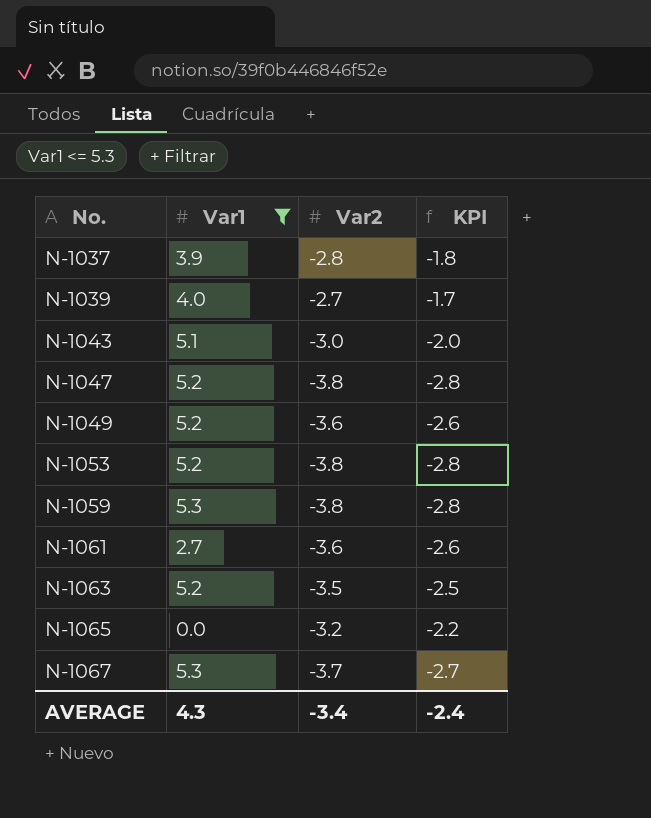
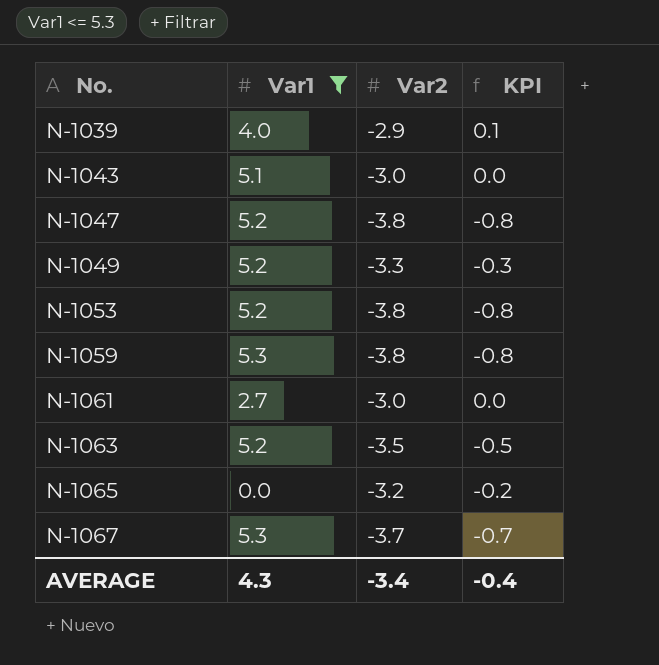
column KPI | formula: [Var2] + 1 -> [Var2] + 3
row N-1037: 3.9 | -2.8 | -1.8 -> none
N-1039 | Var2: -2.7 -> -2.9
N-1049 | Var2: -3.6 -> -3.3
N-1061 | Var2: -3.6 -> -3.0
AVERAGE | KPI: -2.4 -> -0.4

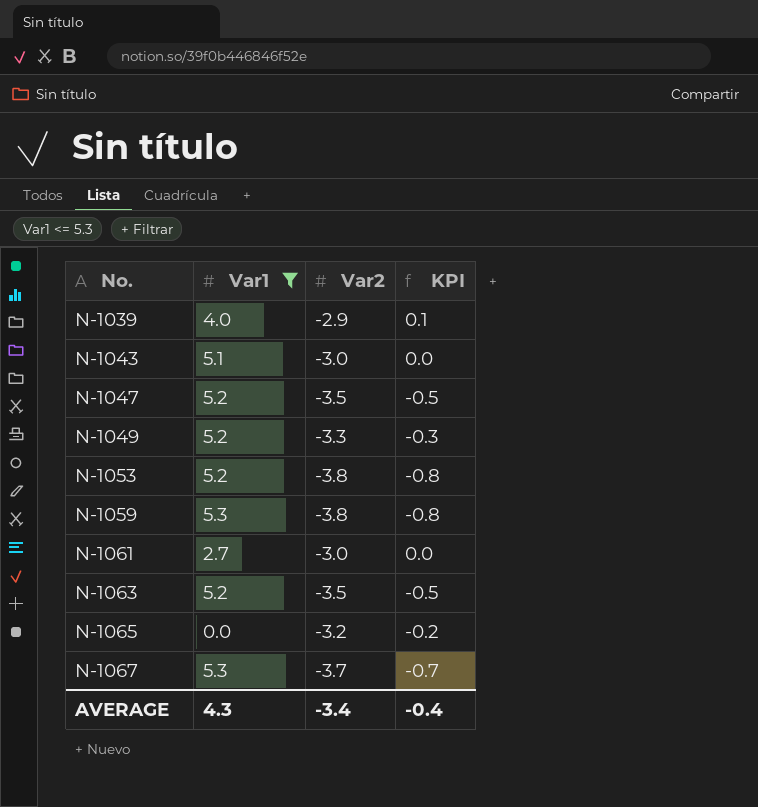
N-1047 | Var2: -3.8 -> -3.5
N-1047 | KPI: -0.8 -> -0.5

